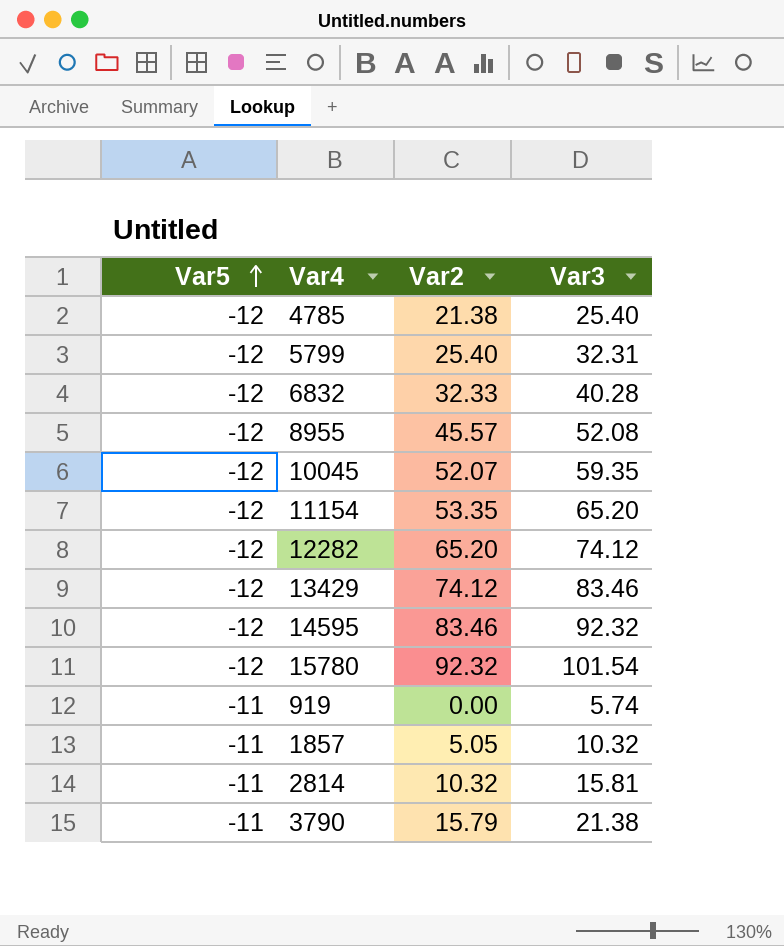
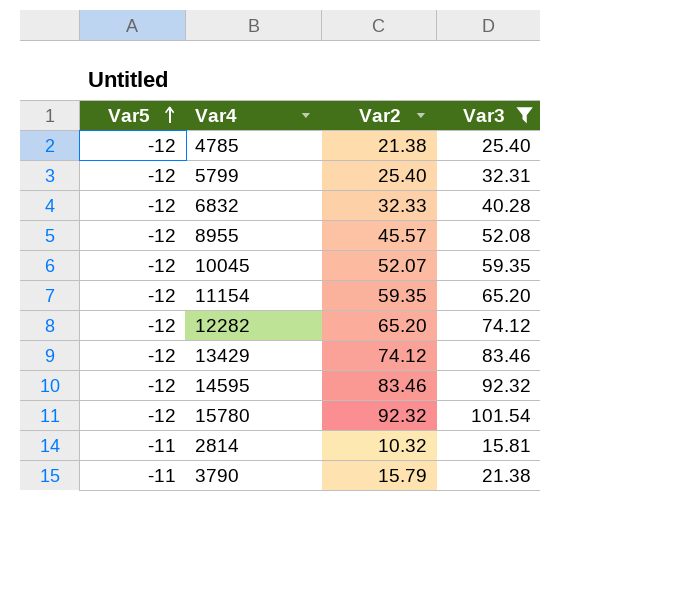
filter: none -> Var3 >= 15.81
11154 | Var2: 53.35 -> 59.35

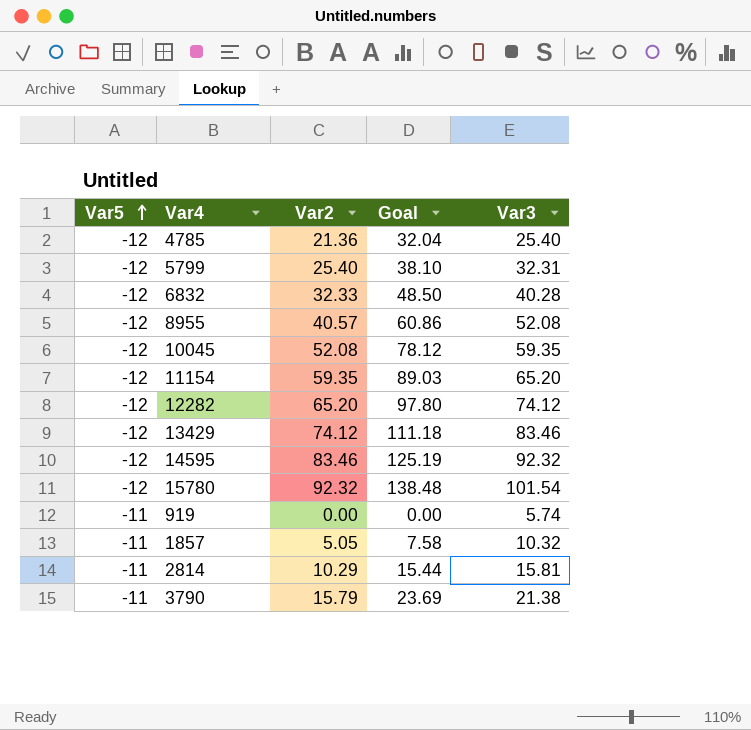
filter: Var3 >= 15.81 -> none
column Goal | formula: none -> [Var2] * 1.5
4785 | Var2: 21.38 -> 21.36
8955 | Var2: 45.57 -> 40.57
10045 | Var2: 52.07 -> 52.08
2814 | Var2: 10.32 -> 10.29

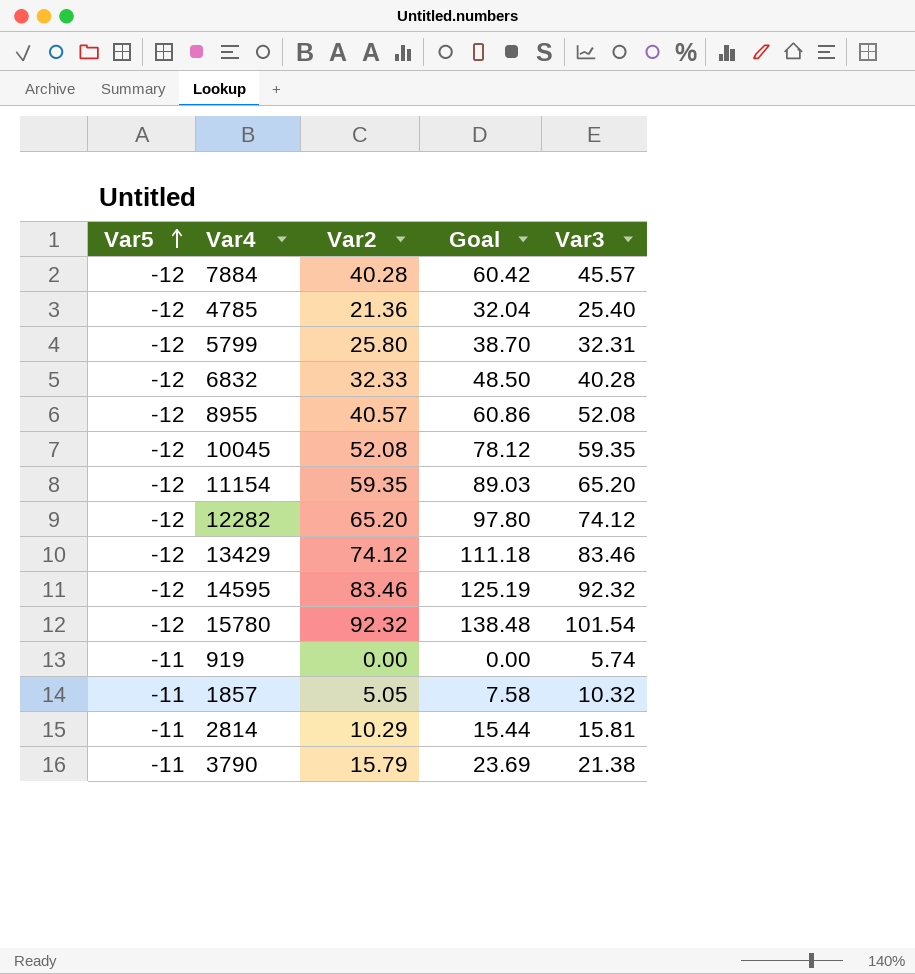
row 7884: none -> -12 | 40.28 | 60.42 | 45.57
5799 | Var2: 25.40 -> 25.80
5799 | Goal: 38.10 -> 38.70

